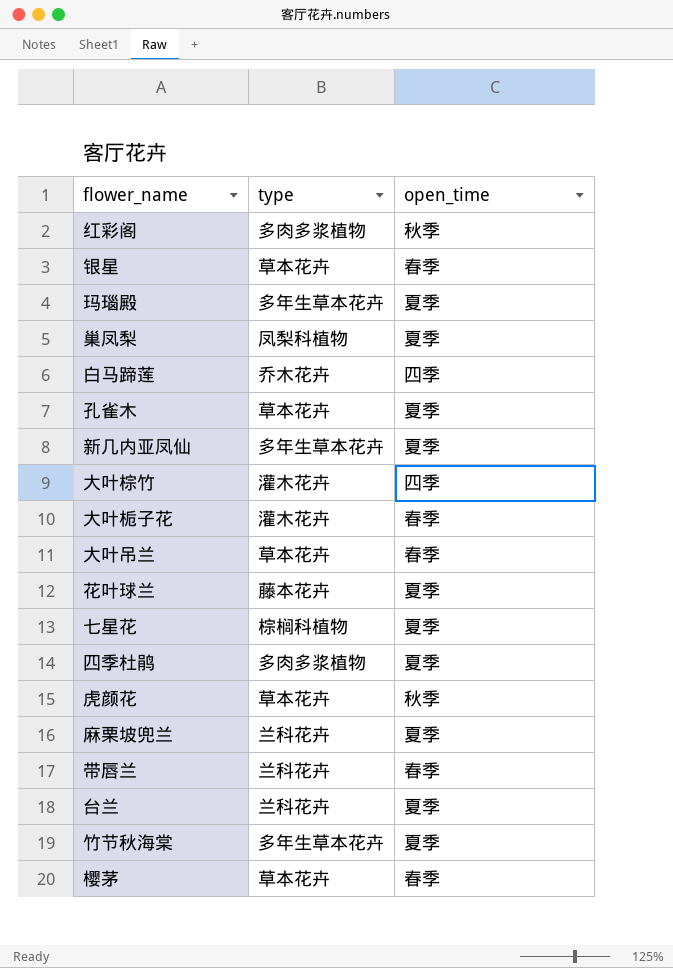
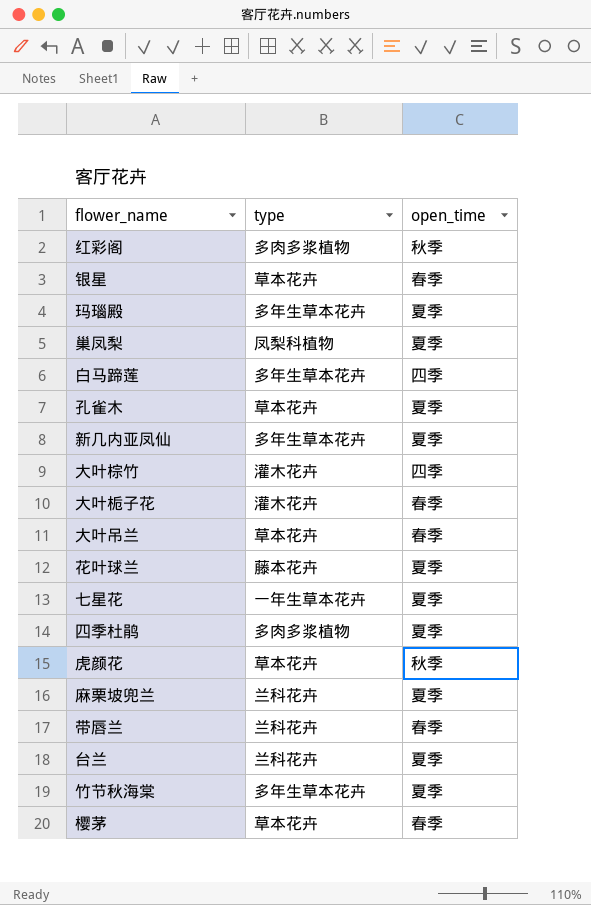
白马蹄莲 | type: 乔木花卉 -> 多年生草本花卉
七星花 | type: 棕榈科植物 -> 一年生草本花卉

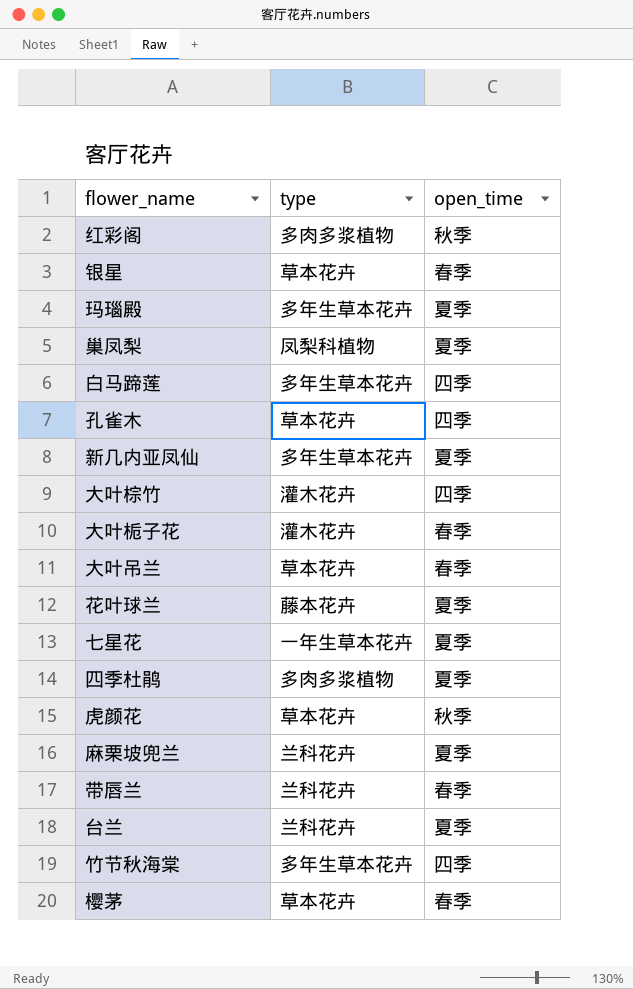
孔雀木 | open_time: 夏季 -> 四季
竹节秋海棠 | open_time: 夏季 -> 四季

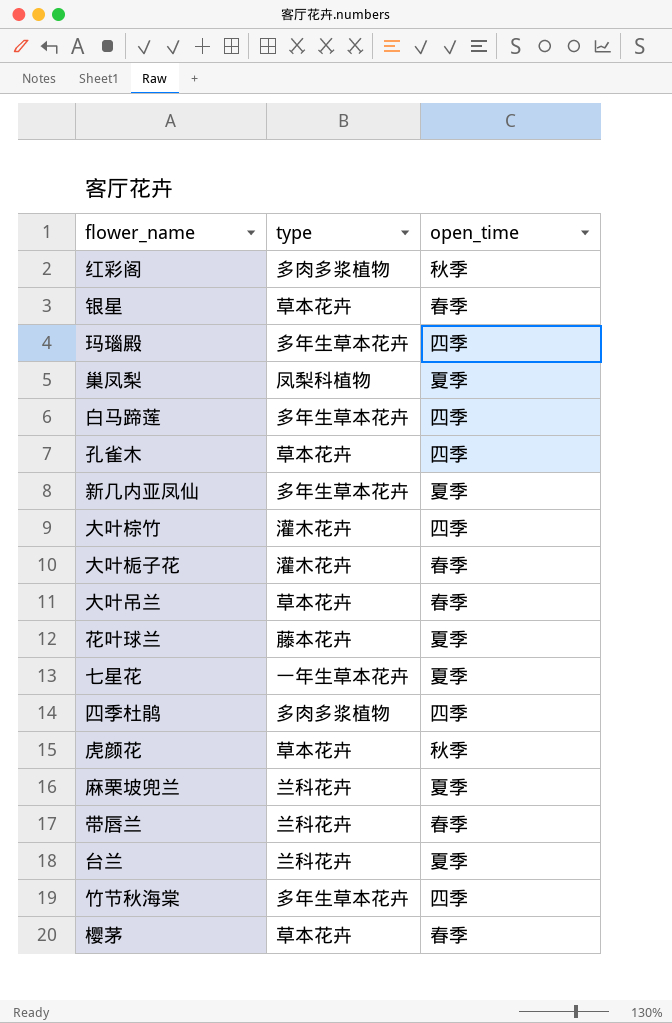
玛瑙殿 | open_time: 夏季 -> 四季
四季杜鹃 | open_time: 夏季 -> 四季

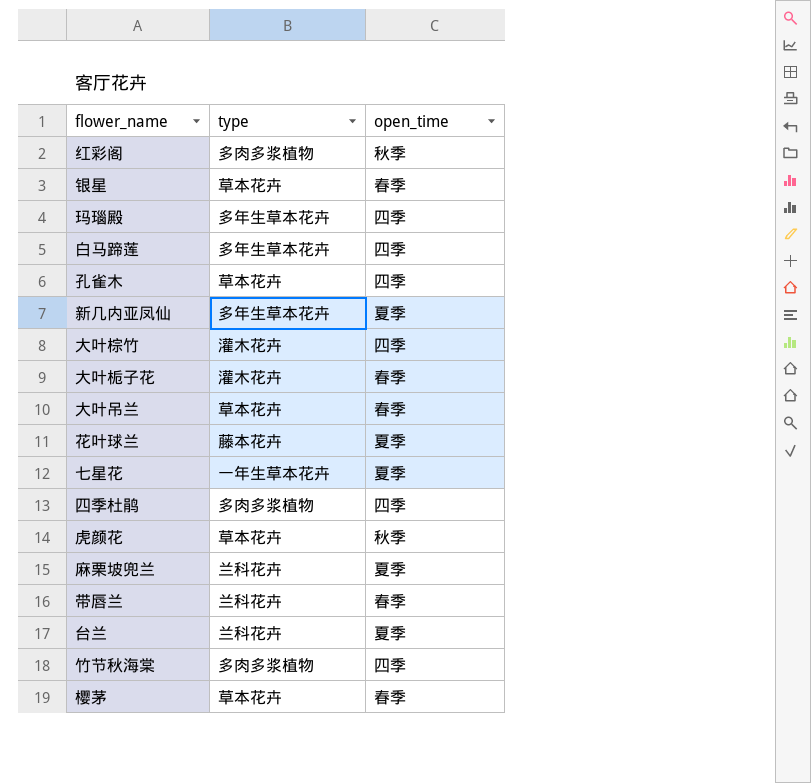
row 巢凤梨: 凤梨科植物 | 夏季 -> none
竹节秋海棠 | type: 多年生草本花卉 -> 多肉多浆植物

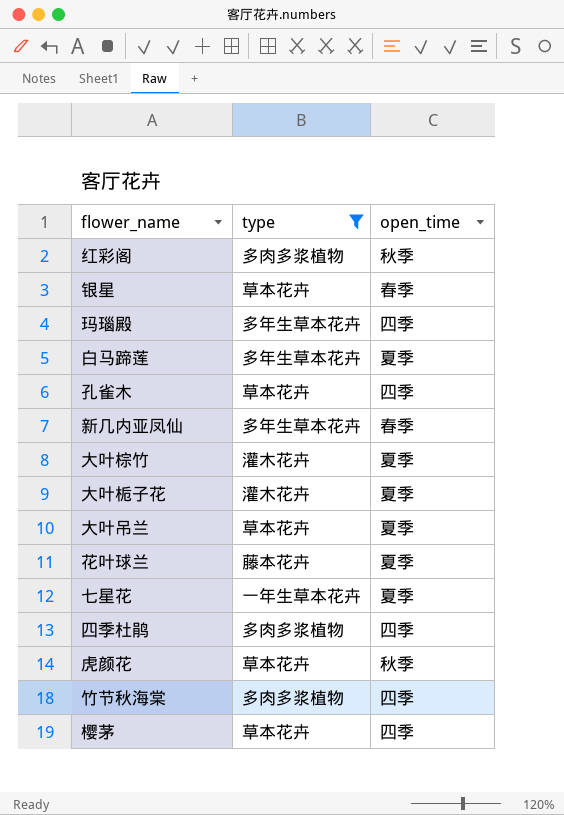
filter: none -> type != 兰科花卉
白马蹄莲 | open_time: 四季 -> 夏季
新几内亚凤仙 | open_time: 夏季 -> 春季
大叶棕竹 | open_time: 四季 -> 夏季
大叶栀子花 | open_time: 春季 -> 夏季
大叶吊兰 | open_time: 春季 -> 夏季
樱茅 | open_time: 春季 -> 四季

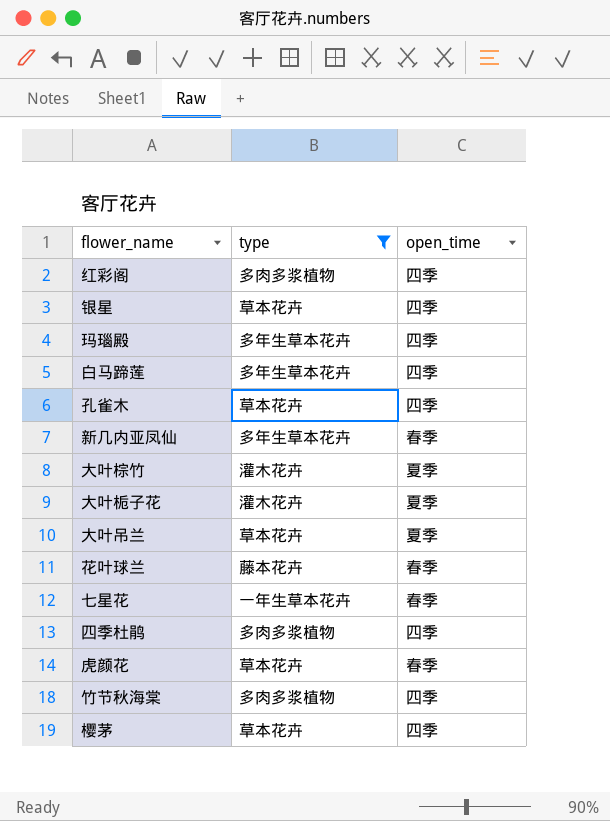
红彩阁 | open_time: 秋季 -> 四季
银星 | open_time: 春季 -> 四季
白马蹄莲 | open_time: 夏季 -> 四季
花叶球兰 | open_time: 夏季 -> 春季
七星花 | open_time: 夏季 -> 春季
虎颜花 | open_time: 秋季 -> 春季

